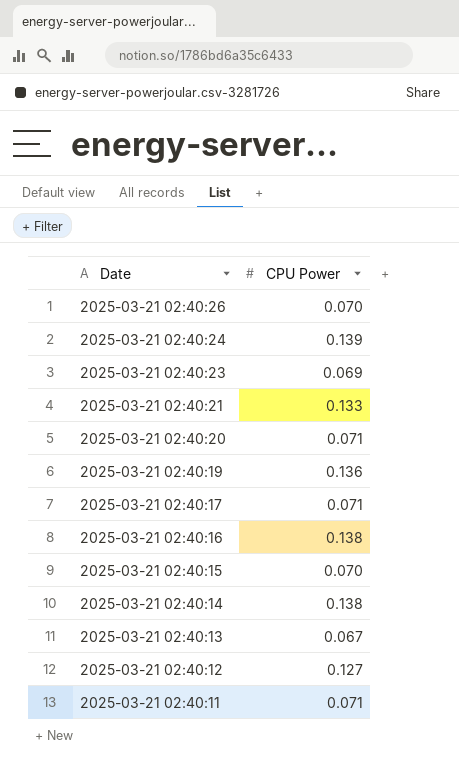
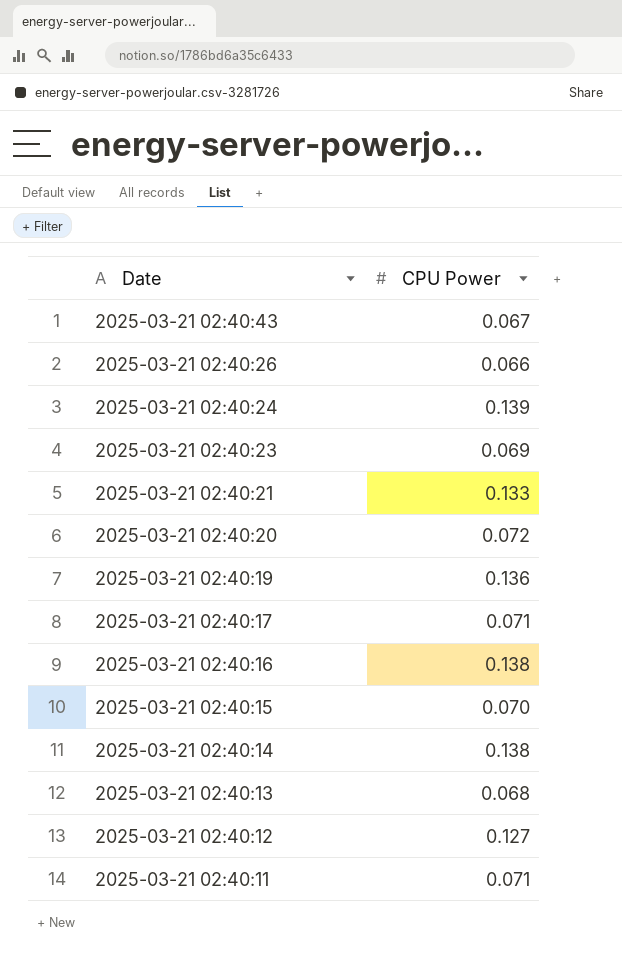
row 2025-03-21 02:40:43: none -> 0.067
2025-03-21 02:40:26 | CPU Power: 0.070 -> 0.066
2025-03-21 02:40:20 | CPU Power: 0.071 -> 0.072
2025-03-21 02:40:13 | CPU Power: 0.067 -> 0.068

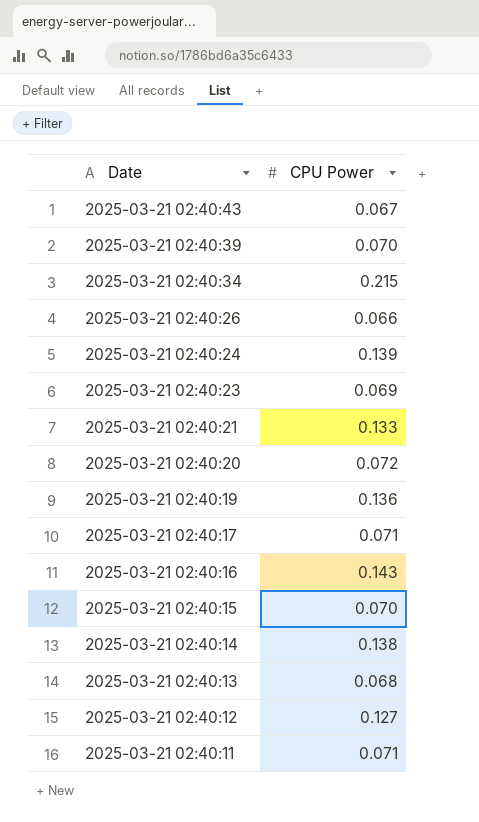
row 2025-03-21 02:40:39: none -> 0.070
row 2025-03-21 02:40:34: none -> 0.215
2025-03-21 02:40:16 | CPU Power: 0.138 -> 0.143

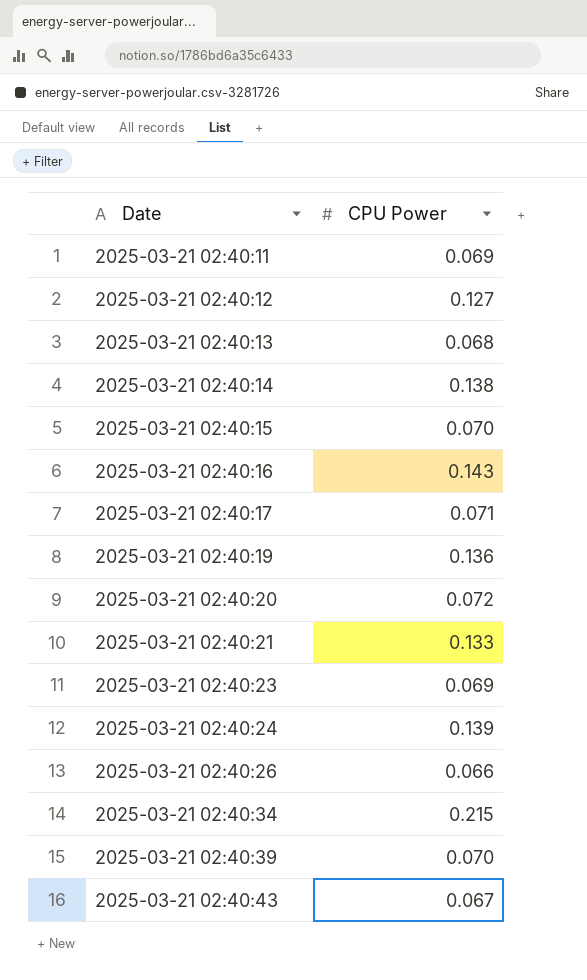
row order: Date descending -> Date ascending
2025-03-21 02:40:11 | CPU Power: 0.071 -> 0.069

